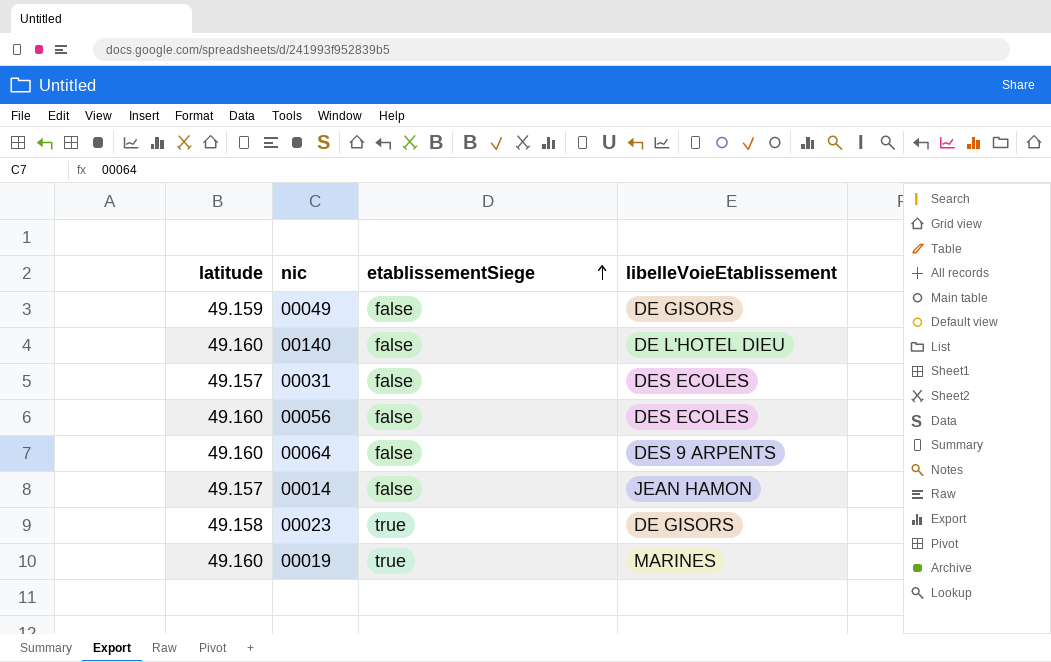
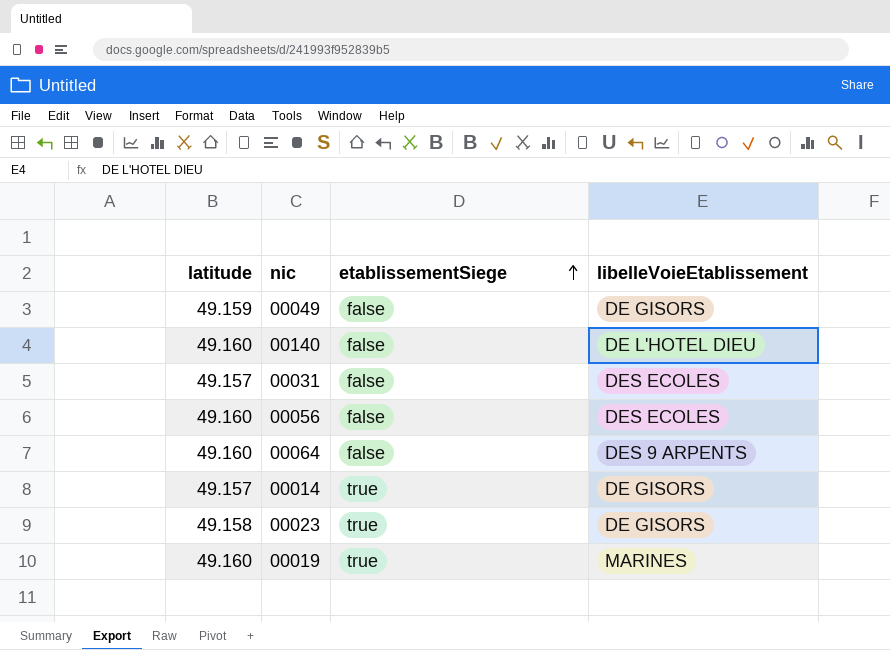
00014 | etablissementSiege: false -> true
00014 | libelleVoieEtablissement: JEAN HAMON -> DE GISORS

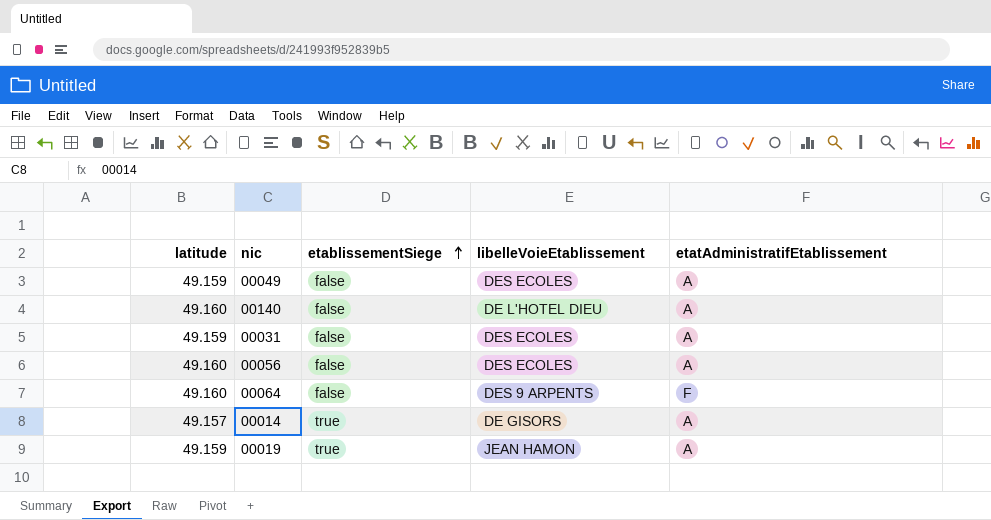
column etatAdministratifEtablissement | position: none -> 5
row 00023: 49.158 | true | DE GISORS -> none
00049 | libelleVoieEtablissement: DE GISORS -> DES ECOLES
00031 | latitude: 49.157 -> 49.159
00019 | latitude: 49.160 -> 49.159
00019 | libelleVoieEtablissement: MARINES -> JEAN HAMON

